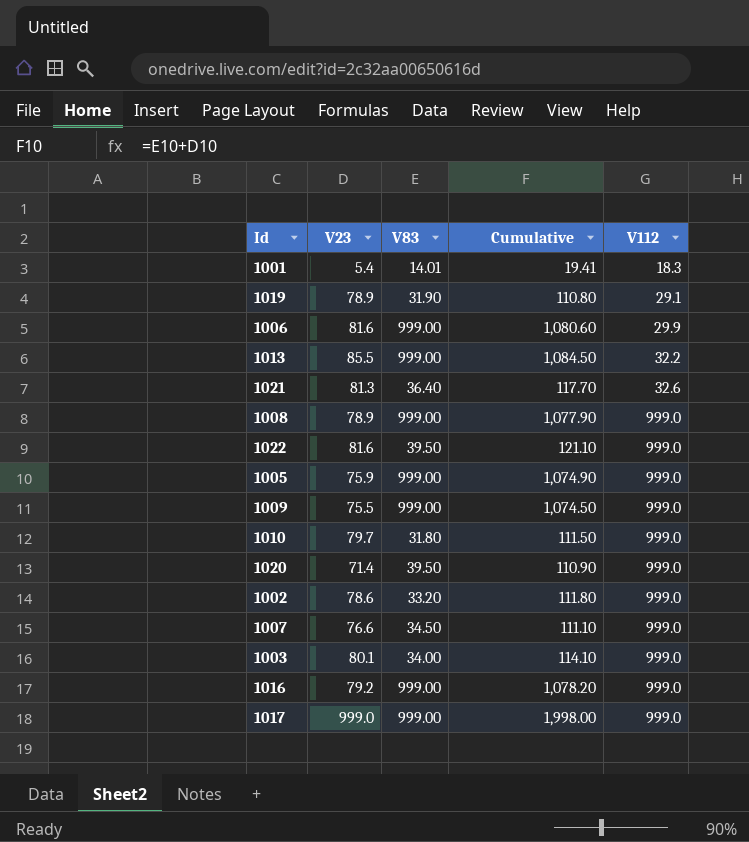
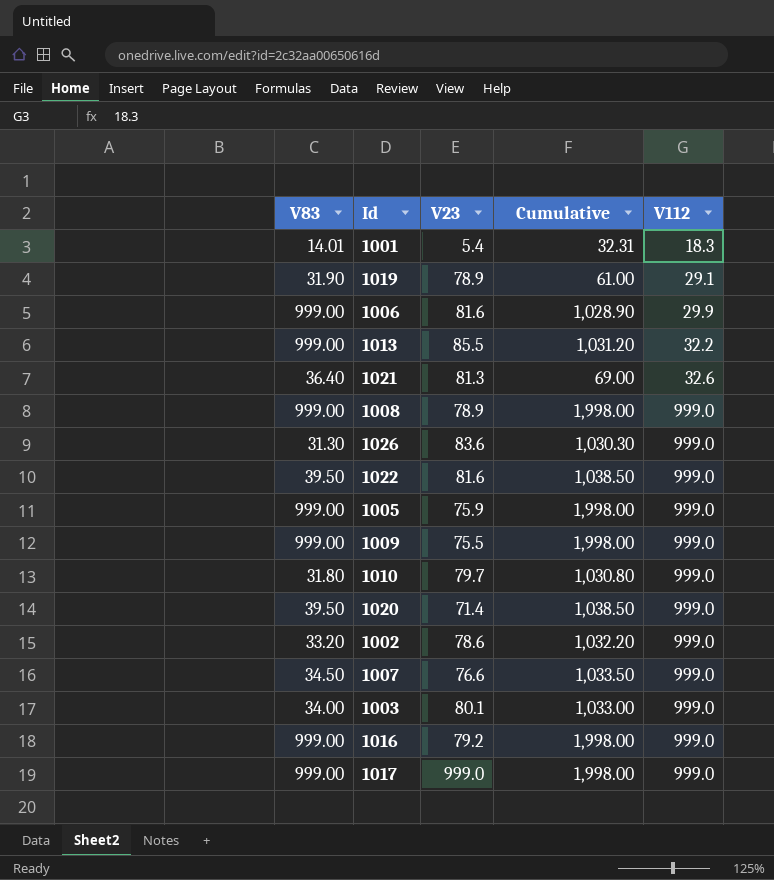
column V83 | position: 3 -> 1
column Cumulative | formula: [V23] + [V83] -> [V83] + [V112]
row 1026: none -> 31.30 | 83.6 | 1,030.30 | 999.0

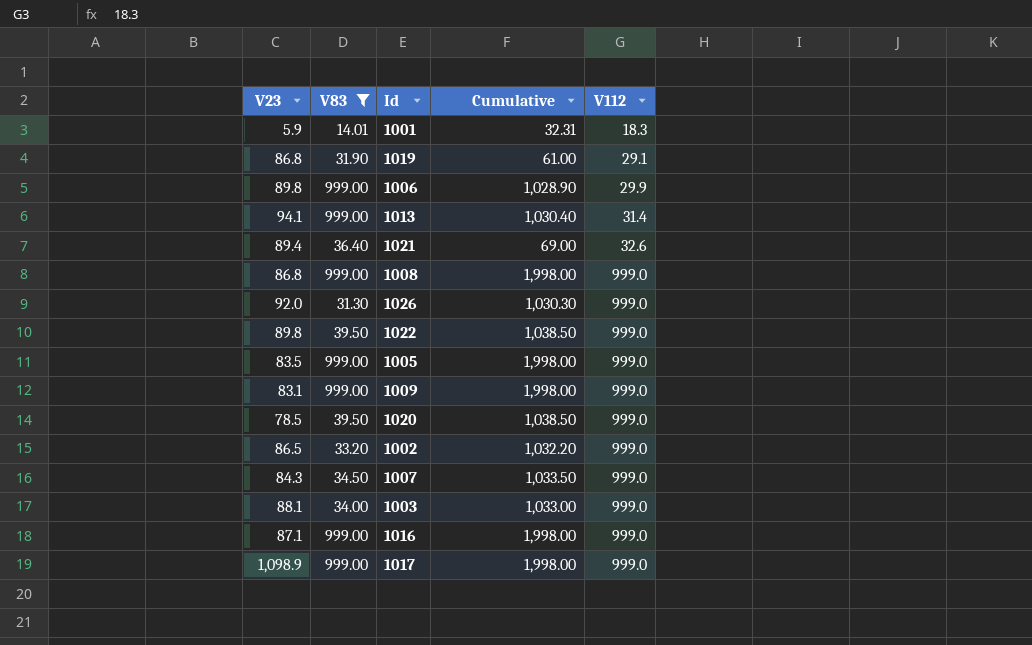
filter: none -> V83 != 31.80
column V23 | position: 3 -> 1
1001 | V23: 5.4 -> 5.9
1019 | V23: 78.9 -> 86.8
1006 | V23: 81.6 -> 89.8
1013 | V23: 85.5 -> 94.1
1013 | Cumulative: 1,031.20 -> 1,030.40
1013 | V112: 32.2 -> 31.4
1021 | V23: 81.3 -> 89.4
1008 | V23: 78.9 -> 86.8
1026 | V23: 83.6 -> 92.0
1022 | V23: 81.6 -> 89.8
1005 | V23: 75.9 -> 83.5
1009 | V23: 75.5 -> 83.1
1020 | V23: 71.4 -> 78.5
1002 | V23: 78.6 -> 86.5
1007 | V23: 76.6 -> 84.3
1003 | V23: 80.1 -> 88.1
1016 | V23: 79.2 -> 87.1
1017 | V23: 999.0 -> 1,098.9

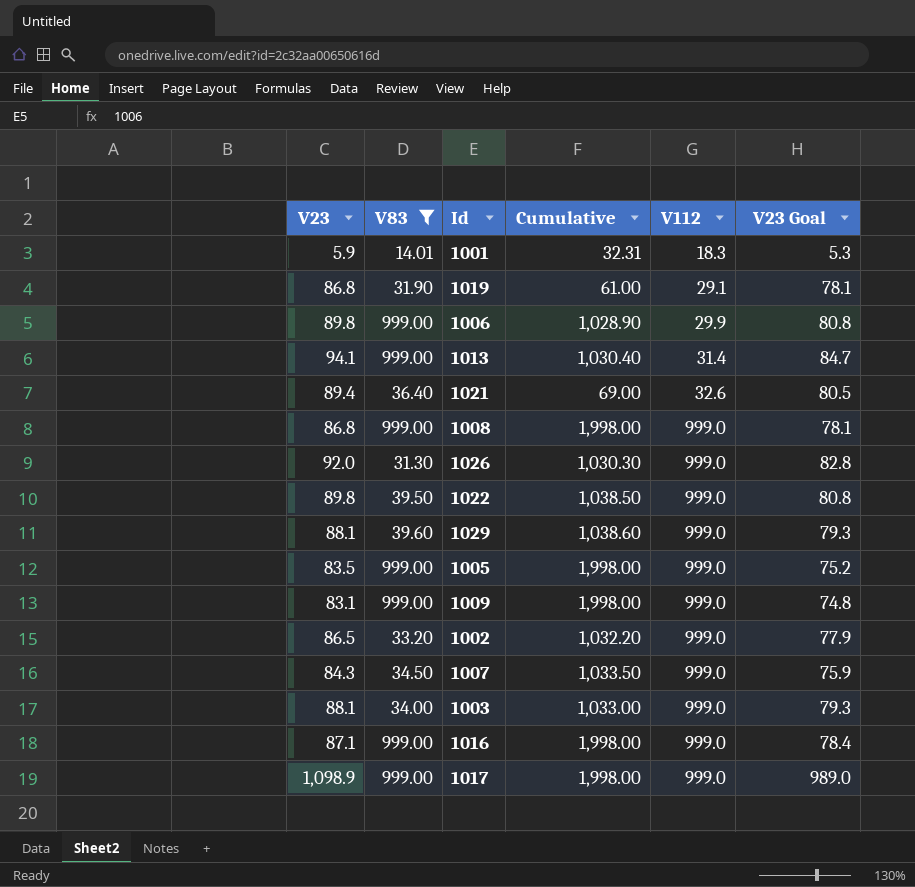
column V23 Goal | formula: none -> [V23] * 0.9
row 1020: 78.5 | 39.50 | 1,038.50 | 999.0 -> none
row 1029: none -> 88.1 | 39.60 | 1,038.60 | 999.0 | 79.3

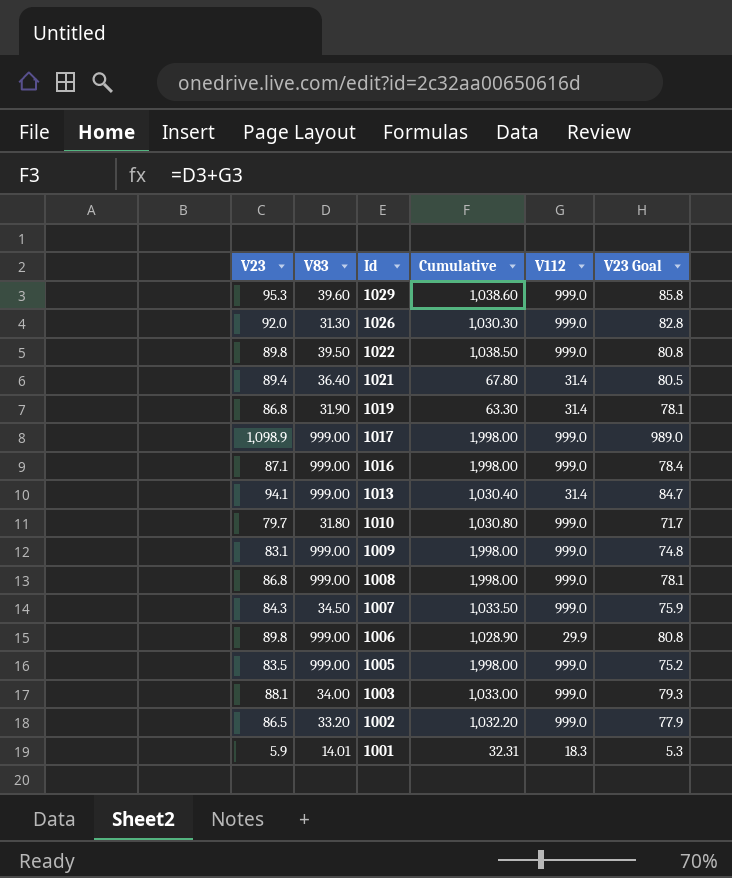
filter: V83 != 31.80 -> none
row order: V112 ascending -> Id descending
1029 | V23: 88.1 -> 95.3
1029 | V23 Goal: 79.3 -> 85.8
1021 | Cumulative: 69.00 -> 67.80
1021 | V112: 32.6 -> 31.4
1019 | Cumulative: 61.00 -> 63.30
1019 | V112: 29.1 -> 31.4

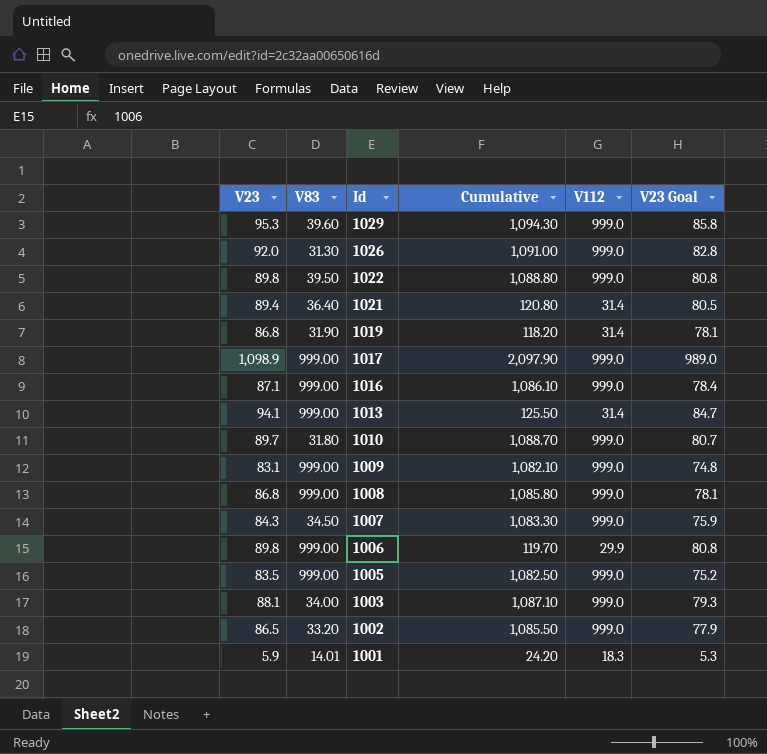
column Cumulative | formula: [V83] + [V112] -> [V23] + [V112]
1010 | V23: 79.7 -> 89.7
1010 | V23 Goal: 71.7 -> 80.7

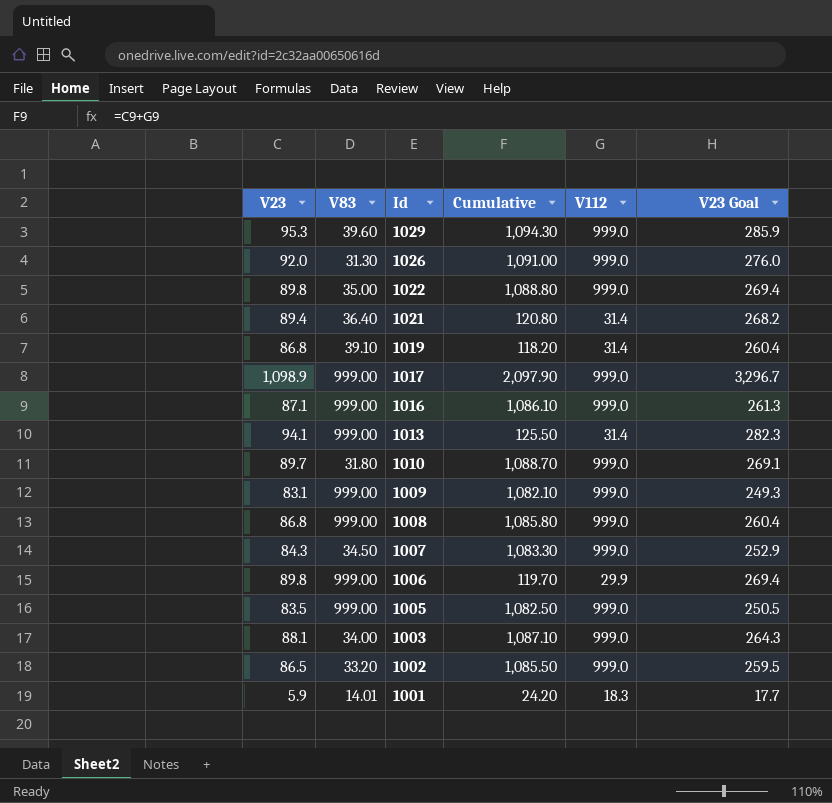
column V23 Goal | formula: [V23] * 0.9 -> [V23] * 3
1022 | V83: 39.50 -> 35.00
1019 | V83: 31.90 -> 39.10

